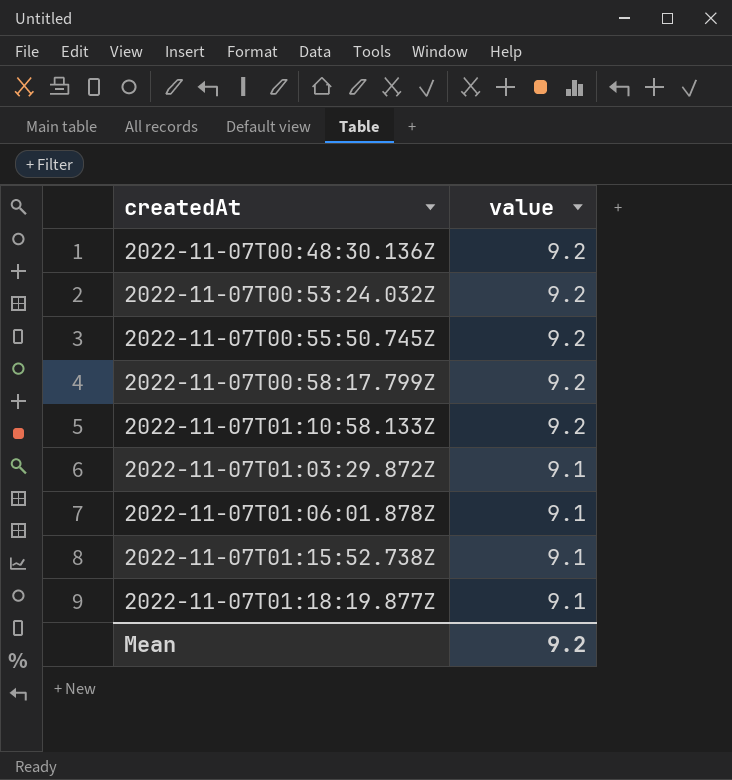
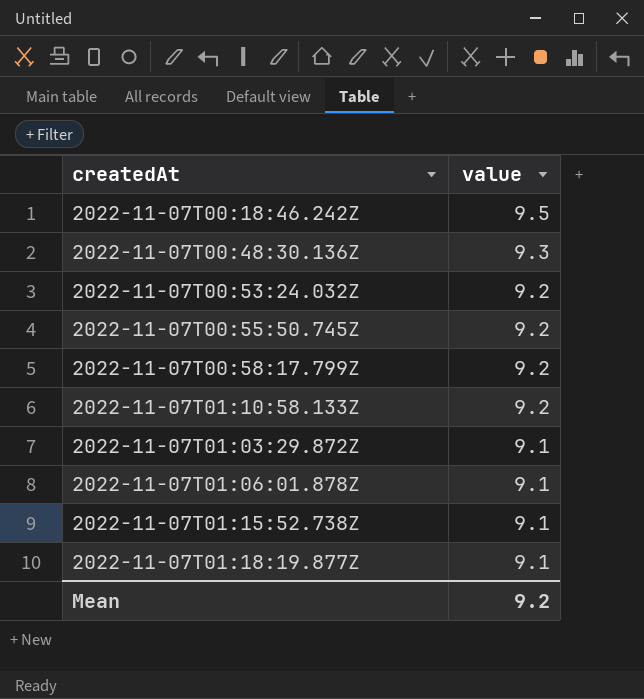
row 2022-11-07T00:18:46.242Z: none -> 9.5
2022-11-07T00:48:30.136Z | value: 9.2 -> 9.3

